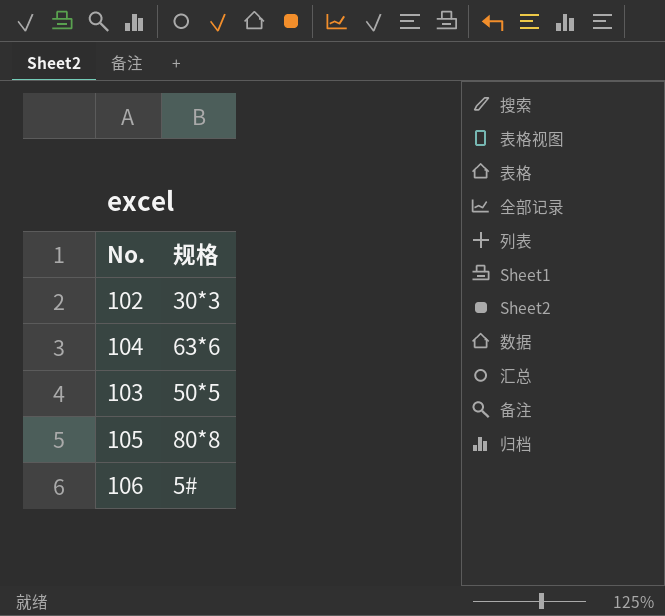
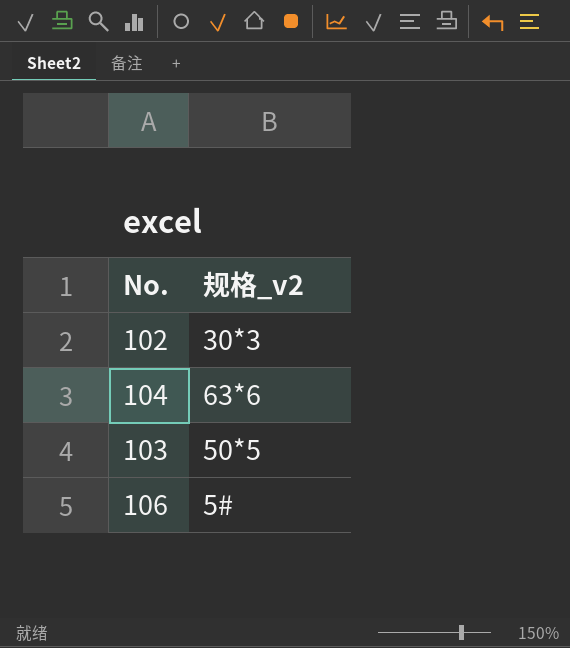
column name: 规格 -> 规格_v2
row 105: 80*8 -> none

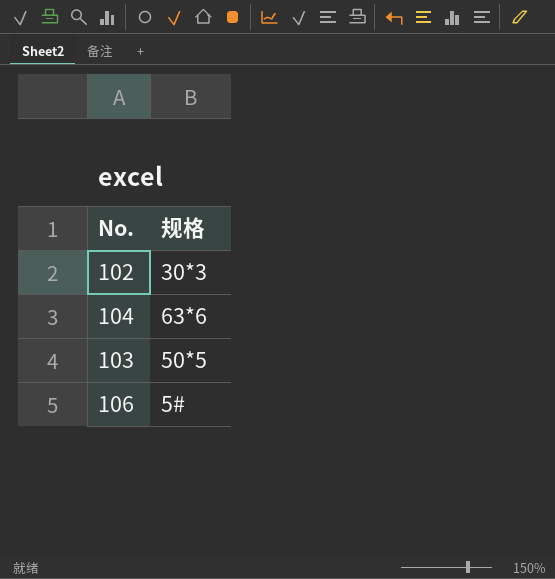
column name: 规格_v2 -> 规格

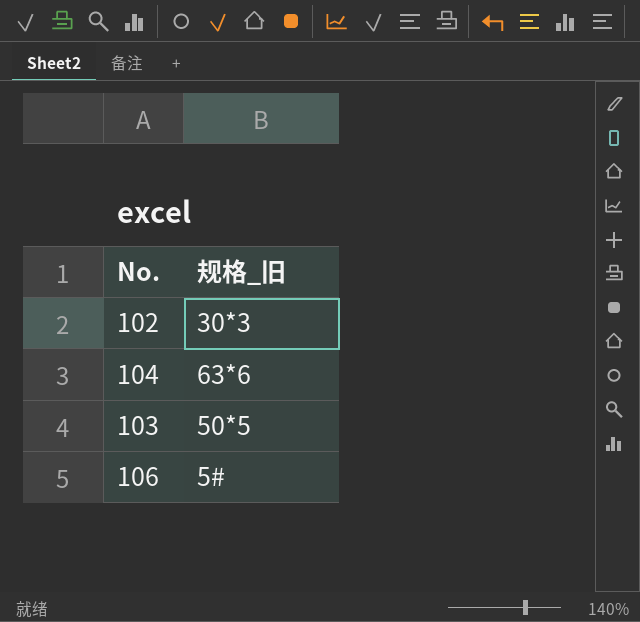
column name: 规格 -> 规格_旧

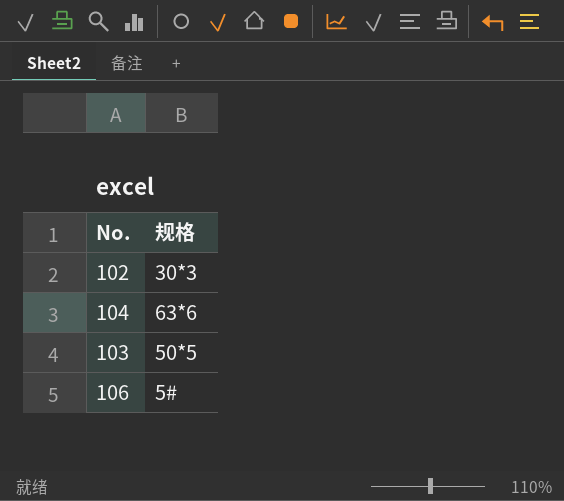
column name: 规格_旧 -> 规格

